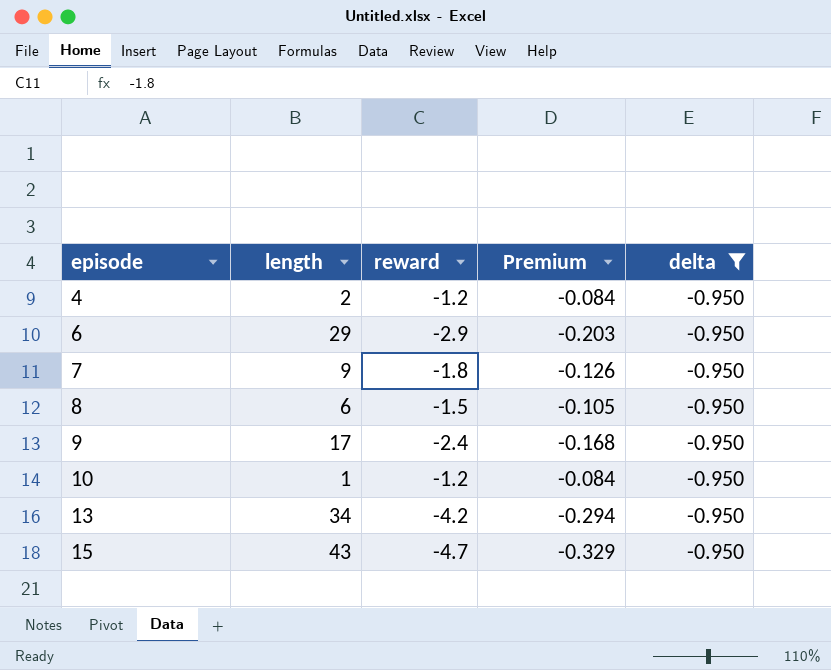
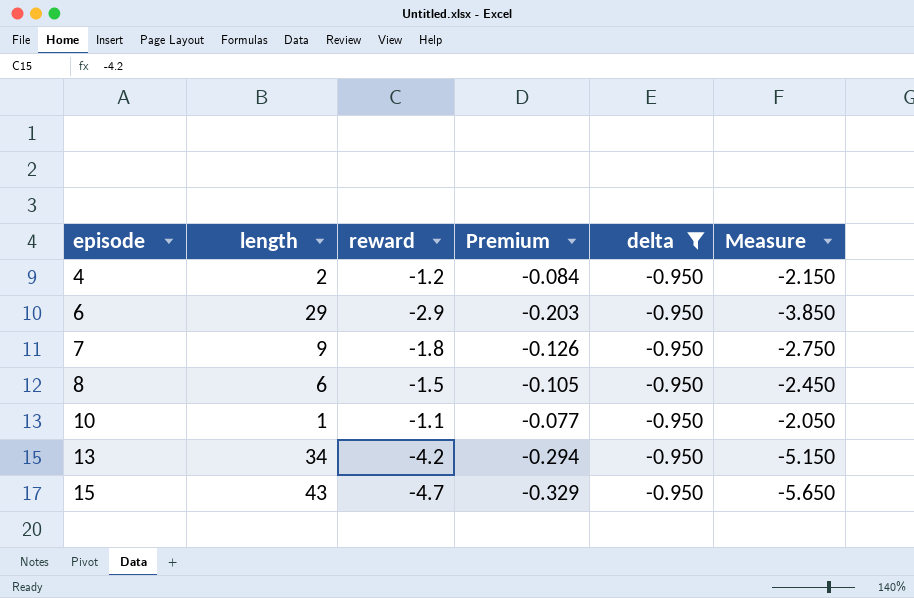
column Measure | formula: none -> [reward] + [delta]
row 9: 17 | -2.4 | -0.168 | -0.950 -> none
10 | reward: -1.2 -> -1.1
10 | Premium: -0.084 -> -0.077

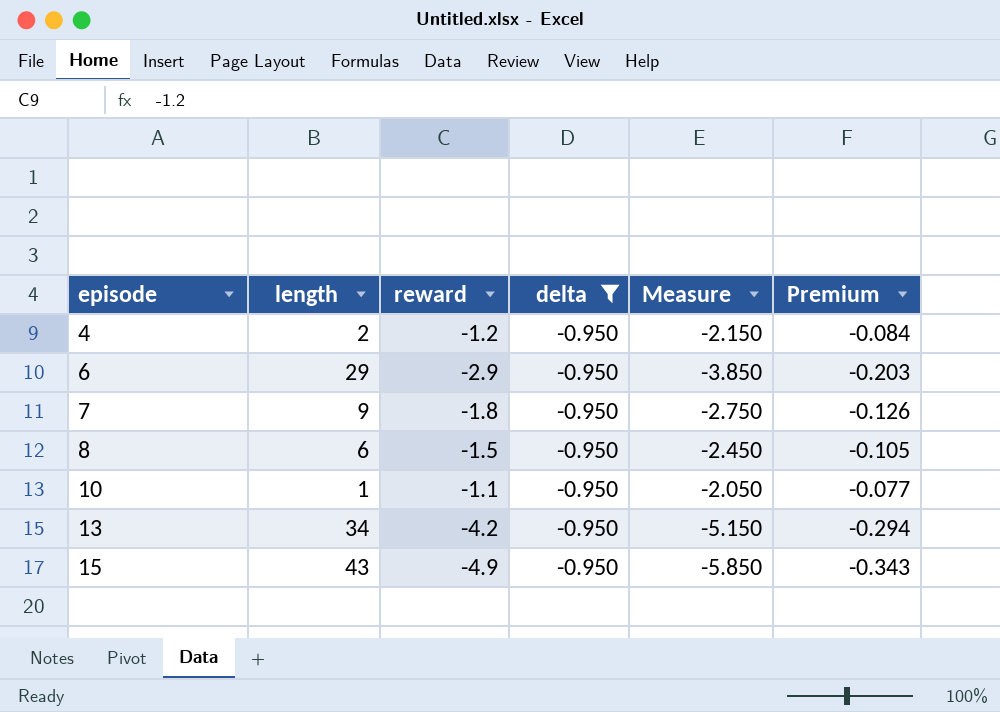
column Premium | position: 4 -> 6
15 | reward: -4.7 -> -4.9
15 | Measure: -5.650 -> -5.850
15 | Premium: -0.329 -> -0.343

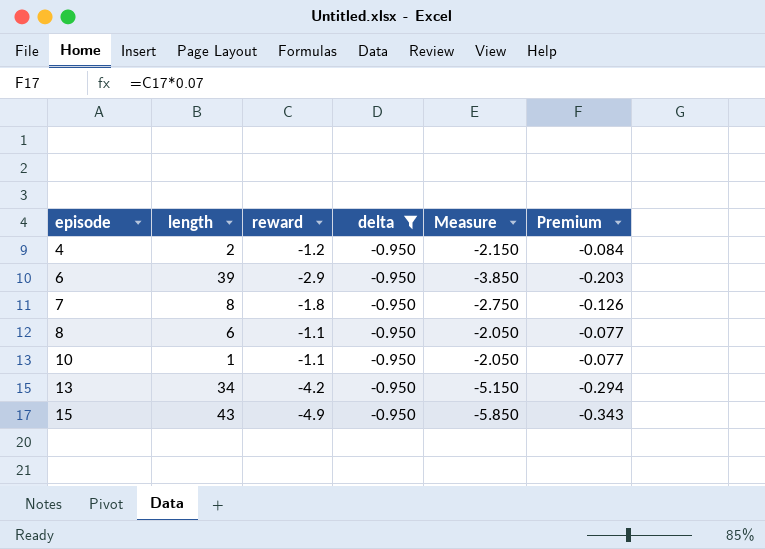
6 | length: 29 -> 39
7 | length: 9 -> 8
8 | reward: -1.5 -> -1.1
8 | Measure: -2.450 -> -2.050
8 | Premium: -0.105 -> -0.077

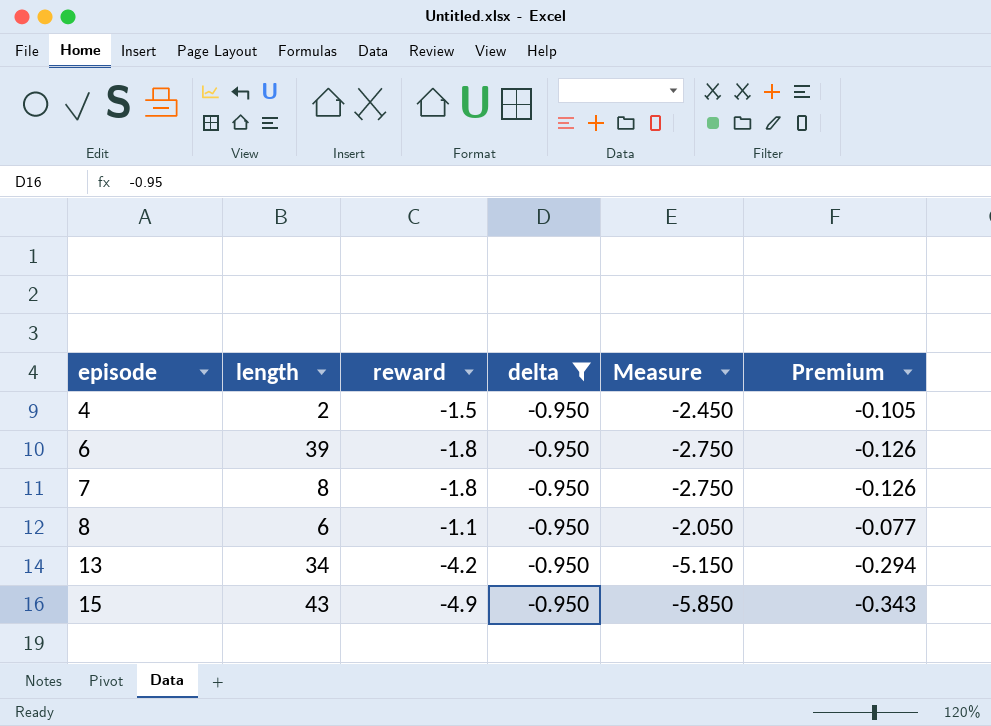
row 10: 1 | -1.1 | -0.950 | -2.050 | -0.077 -> none
4 | reward: -1.2 -> -1.5
4 | Measure: -2.150 -> -2.450
4 | Premium: -0.084 -> -0.105
6 | reward: -2.9 -> -1.8
6 | Measure: -3.850 -> -2.750
6 | Premium: -0.203 -> -0.126

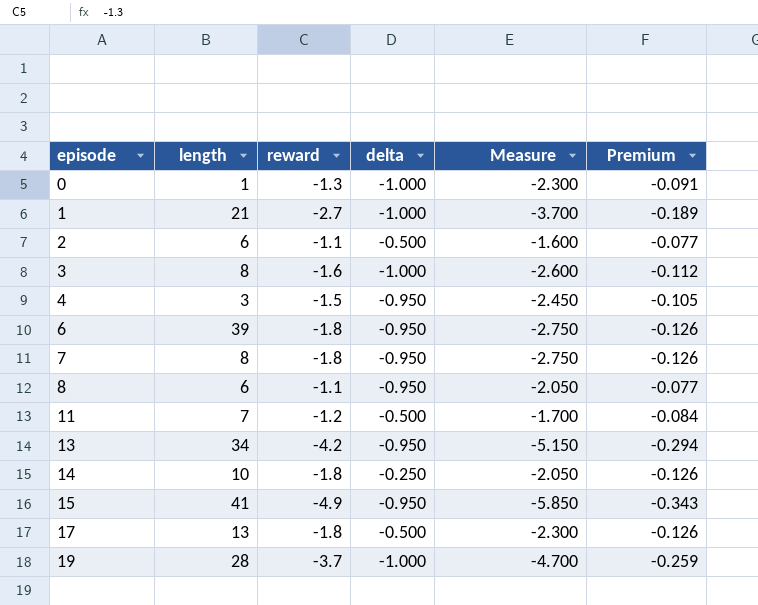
filter: delta = -0.950 -> none
4 | length: 2 -> 3
15 | length: 43 -> 41

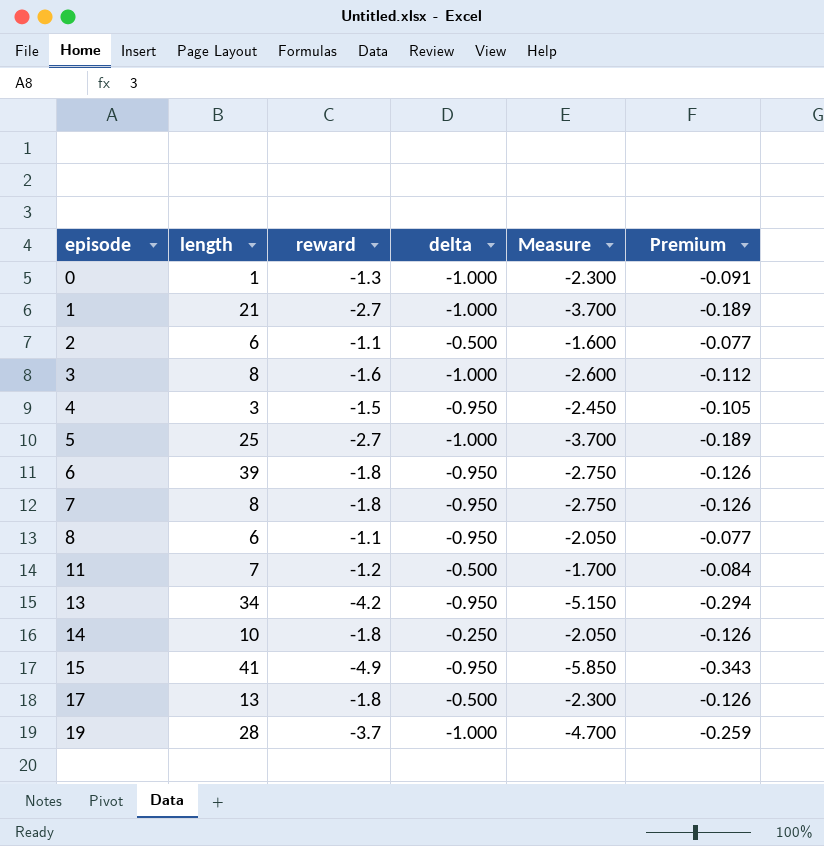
row 5: none -> 25 | -2.7 | -1.000 | -3.700 | -0.189

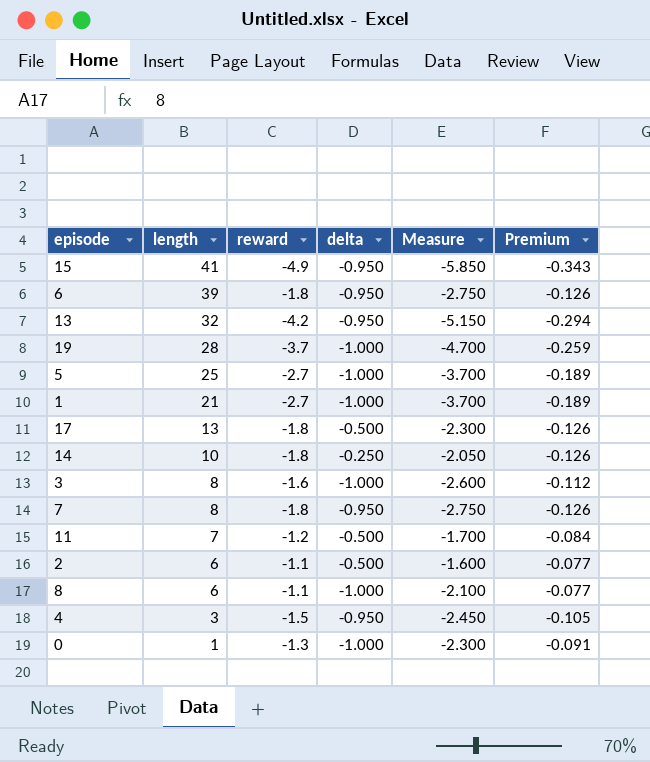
row order: episode ascending -> length descending
13 | length: 34 -> 32
8 | delta: -0.950 -> -1.000
8 | Measure: -2.050 -> -2.100

